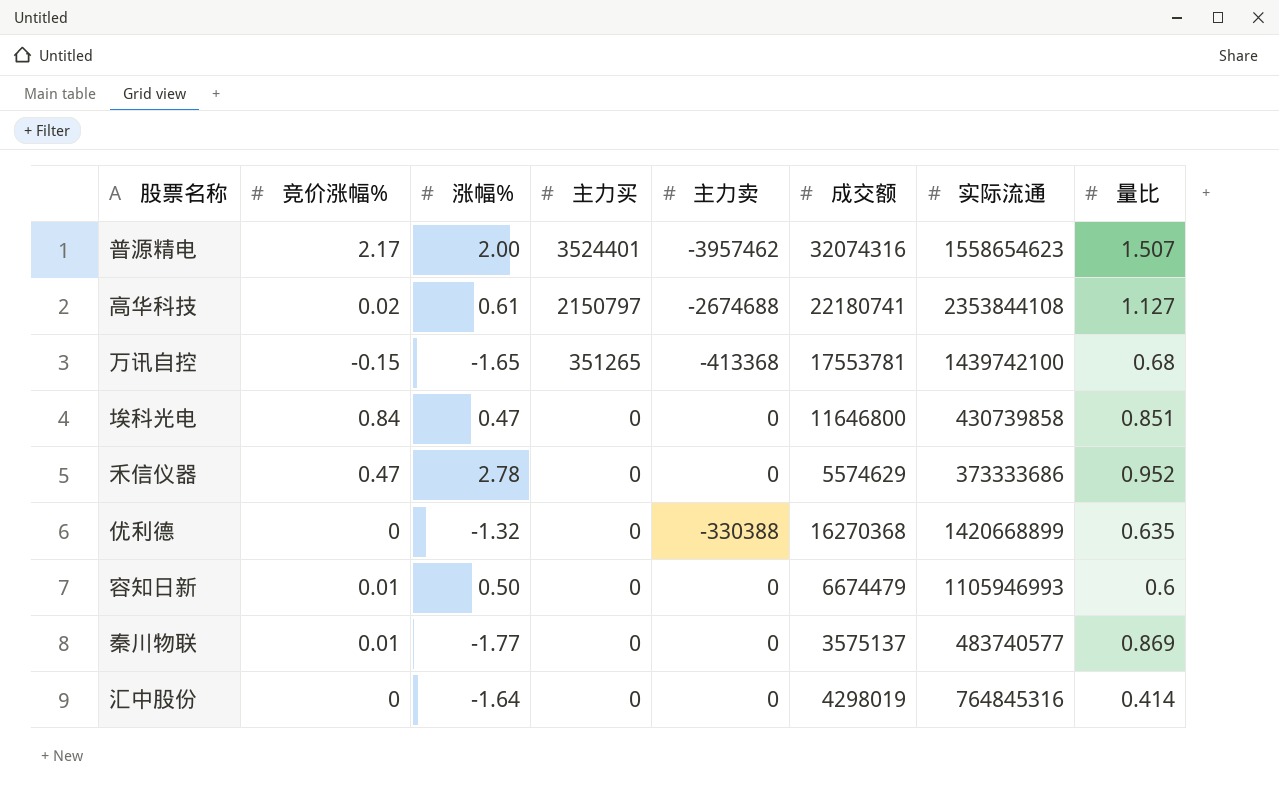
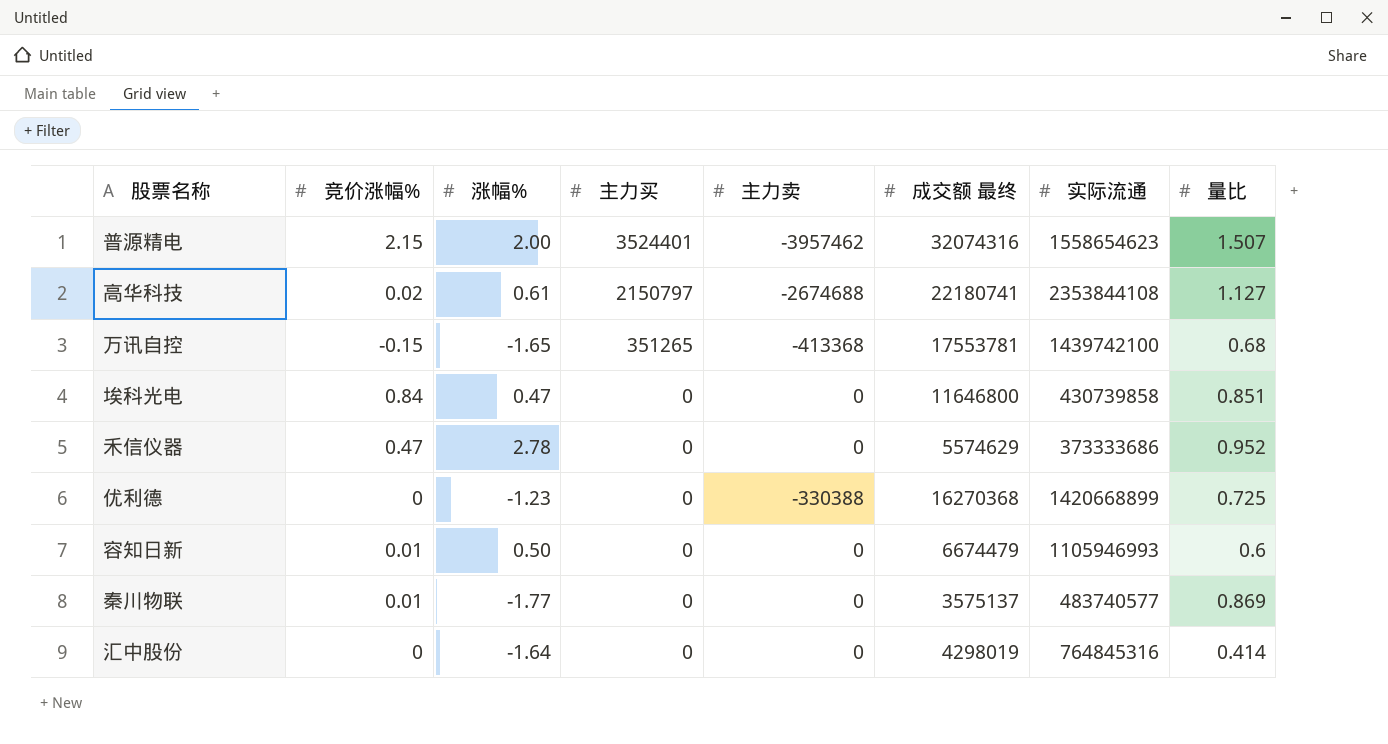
column name: 成交额 -> 成交额 最终
普源精电 | 竞价涨幅%: 2.17 -> 2.15
优利德 | 涨幅%: -1.32 -> -1.23
优利德 | 量比: 0.635 -> 0.725

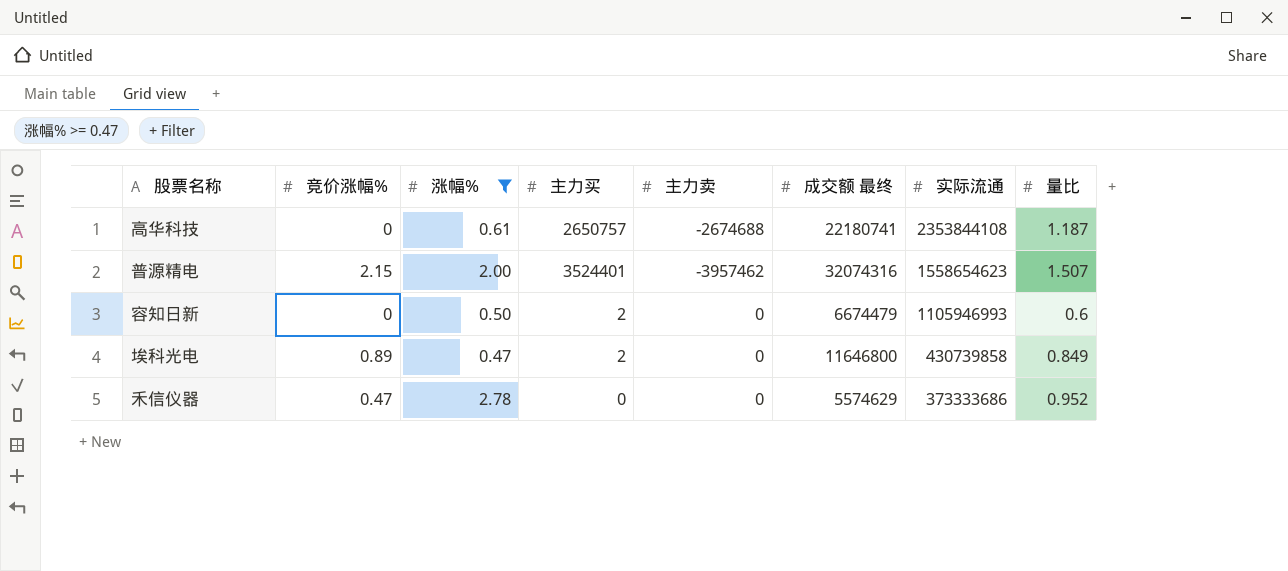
filter: none -> 涨幅% >= 0.47
row order: 主力买 descending -> 实际流通 descending
高华科技 | 竞价涨幅%: 0.02 -> 0
高华科技 | 主力买: 2150797 -> 2650757
高华科技 | 量比: 1.127 -> 1.187
容知日新 | 竞价涨幅%: 0.01 -> 0
容知日新 | 主力买: 0 -> 2
埃科光电 | 竞价涨幅%: 0.84 -> 0.89
埃科光电 | 主力买: 0 -> 2
埃科光电 | 量比: 0.851 -> 0.849

